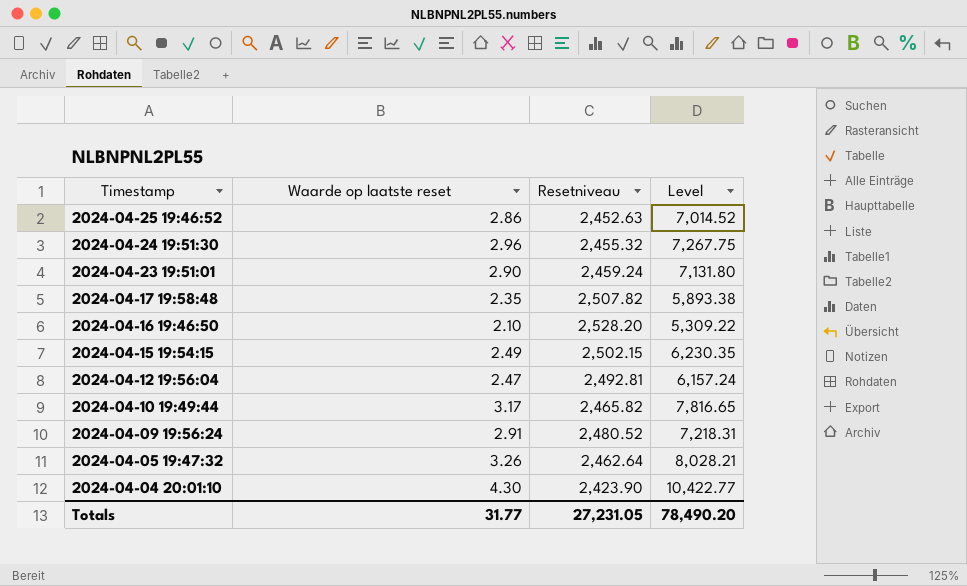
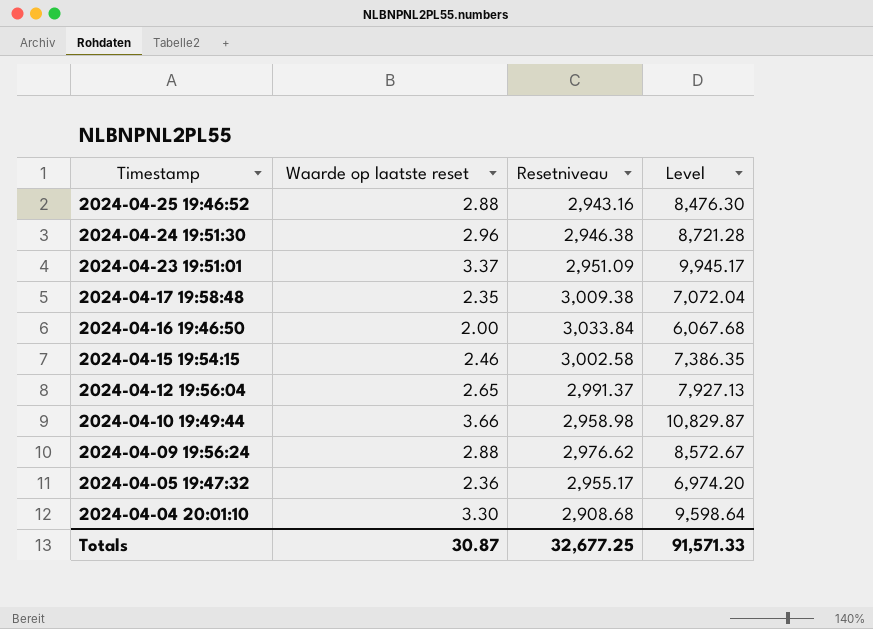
2024-04-25 19:46:52 | Waarde op laatste reset: 2.86 -> 2.88
2024-04-25 19:46:52 | Resetniveau: 2,452.63 -> 2,943.16
2024-04-25 19:46:52 | Level: 7,014.52 -> 8,476.30
2024-04-24 19:51:30 | Resetniveau: 2,455.32 -> 2,946.38
2024-04-24 19:51:30 | Level: 7,267.75 -> 8,721.28
2024-04-23 19:51:01 | Waarde op laatste reset: 2.90 -> 3.37
2024-04-23 19:51:01 | Resetniveau: 2,459.24 -> 2,951.09
2024-04-23 19:51:01 | Level: 7,131.80 -> 9,945.17
2024-04-17 19:58:48 | Resetniveau: 2,507.82 -> 3,009.38
2024-04-17 19:58:48 | Level: 5,893.38 -> 7,072.04
2024-04-16 19:46:50 | Waarde op laatste reset: 2.10 -> 2.00
2024-04-16 19:46:50 | Resetniveau: 2,528.20 -> 3,033.84
2024-04-16 19:46:50 | Level: 5,309.22 -> 6,067.68
2024-04-15 19:54:15 | Waarde op laatste reset: 2.49 -> 2.46
2024-04-15 19:54:15 | Resetniveau: 2,502.15 -> 3,002.58
2024-04-15 19:54:15 | Level: 6,230.35 -> 7,386.35
2024-04-12 19:56:04 | Waarde op laatste reset: 2.47 -> 2.65
2024-04-12 19:56:04 | Resetniveau: 2,492.81 -> 2,991.37
2024-04-12 19:56:04 | Level: 6,157.24 -> 7,927.13
2024-04-10 19:49:44 | Waarde op laatste reset: 3.17 -> 3.66
2024-04-10 19:49:44 | Resetniveau: 2,465.82 -> 2,958.98
2024-04-10 19:49:44 | Level: 7,816.65 -> 10,829.87
2024-04-09 19:56:24 | Waarde op laatste reset: 2.91 -> 2.88
2024-04-09 19:56:24 | Resetniveau: 2,480.52 -> 2,976.62
2024-04-09 19:56:24 | Level: 7,218.31 -> 8,572.67
2024-04-05 19:47:32 | Waarde op laatste reset: 3.26 -> 2.36
2024-04-05 19:47:32 | Resetniveau: 2,462.64 -> 2,955.17
2024-04-05 19:47:32 | Level: 8,028.21 -> 6,974.20
2024-04-04 20:01:10 | Waarde op laatste reset: 4.30 -> 3.30
2024-04-04 20:01:10 | Resetniveau: 2,423.90 -> 2,908.68
2024-04-04 20:01:10 | Level: 10,422.77 -> 9,598.64
Totals | Waarde op laatste reset: 31.77 -> 30.87
Totals | Resetniveau: 27,231.05 -> 32,677.25
Totals | Level: 78,490.20 -> 91,571.33

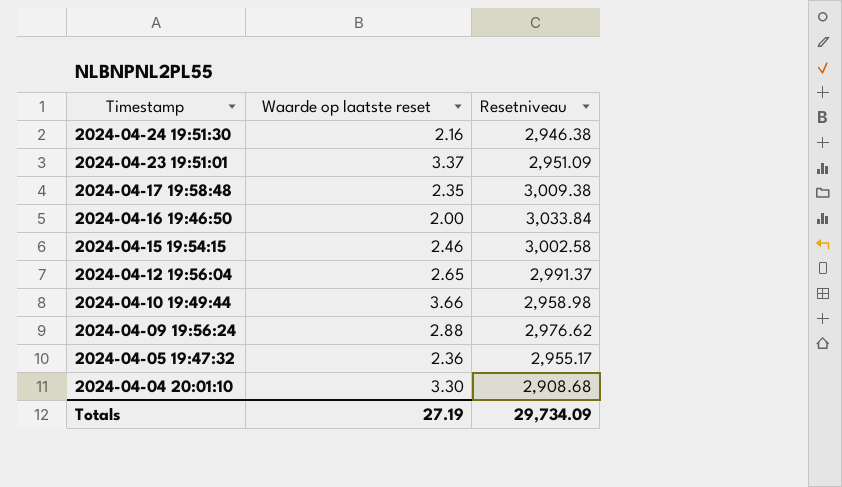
column Level | formula: [Waarde op laatste reset] * [Resetniveau] -> none
row 2024-04-25 19:46:52: 2.88 | 2,943.16 | 8,476.30 -> none
2024-04-24 19:51:30 | Waarde op laatste reset: 2.96 -> 2.16
Totals | Waarde op laatste reset: 30.87 -> 27.19
Totals | Resetniveau: 32,677.25 -> 29,734.09

